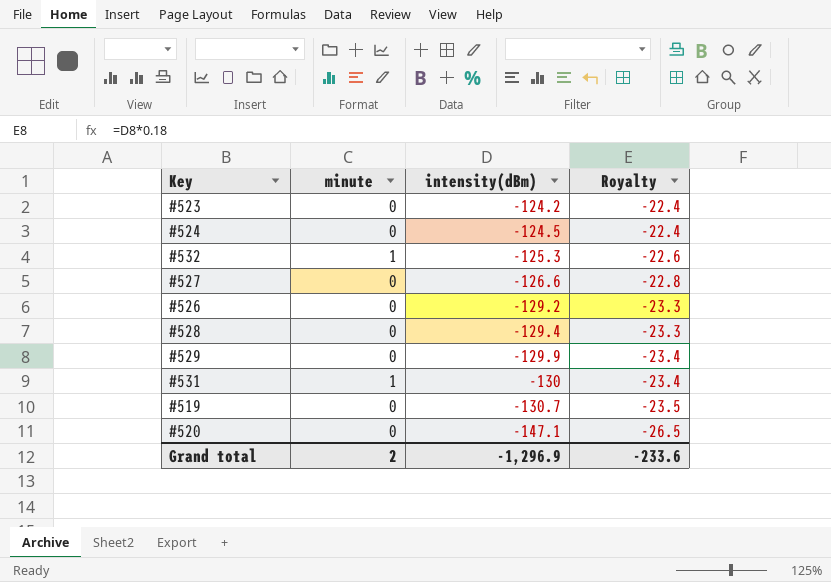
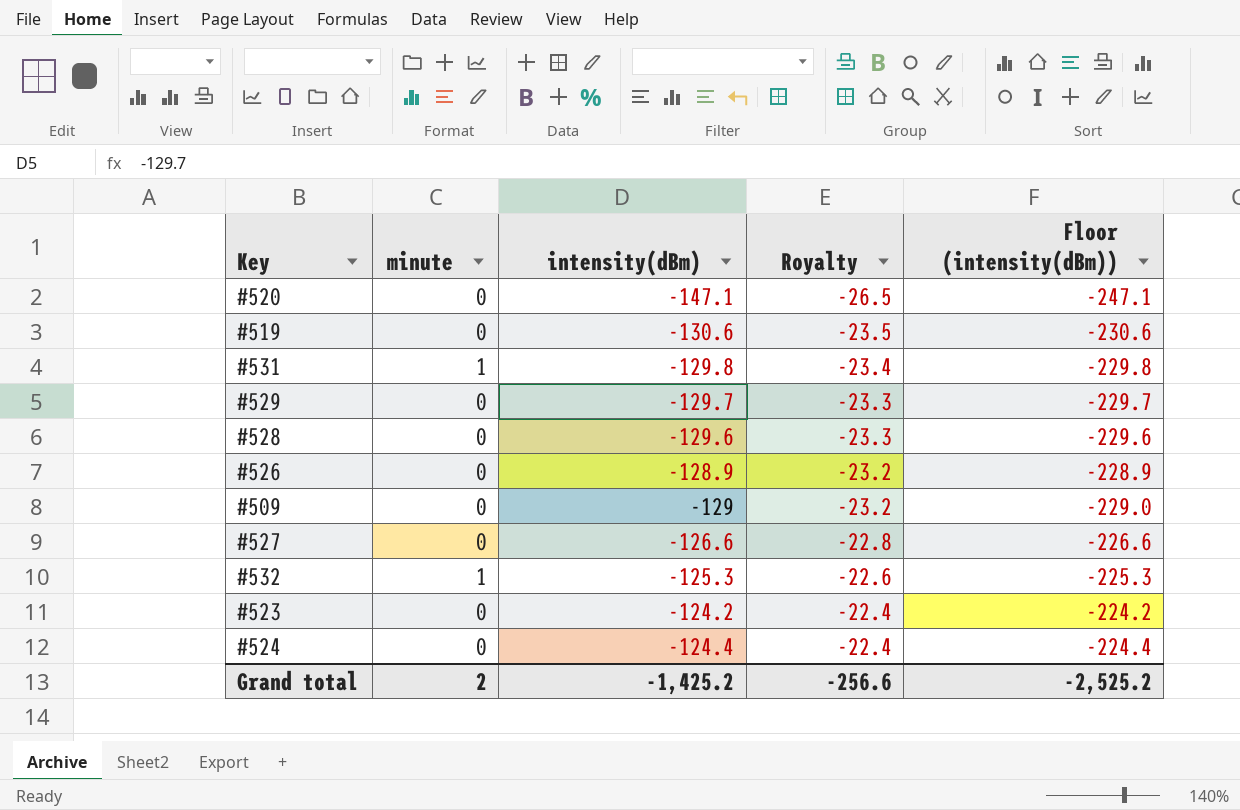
row order: intensity(dBm) descending -> Royalty ascending
column Floor (intensity(dBm)) | formula: none -> [intensity(dBm)] - 100
#519 | intensity(dBm): -130.7 -> -130.6
#531 | intensity(dBm): -130 -> -129.8
#529 | intensity(dBm): -129.9 -> -129.7
#529 | Royalty: -23.4 -> -23.3
#528 | intensity(dBm): -129.4 -> -129.6
#526 | intensity(dBm): -129.2 -> -128.9
#526 | Royalty: -23.3 -> -23.2
row #509: none -> 0 | -129 | -23.2 | -229.0
#524 | intensity(dBm): -124.5 -> -124.4
Grand total | intensity(dBm): -1,296.9 -> -1,425.2
Grand total | Royalty: -233.6 -> -256.6

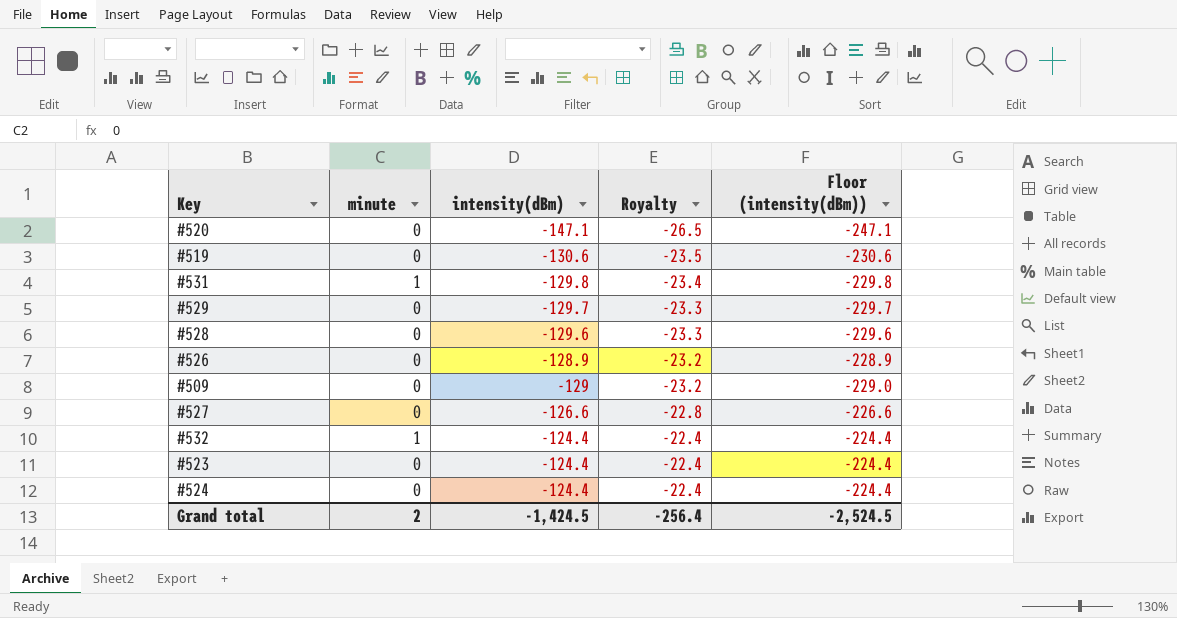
#532 | intensity(dBm): -125.3 -> -124.4
#532 | Royalty: -22.6 -> -22.4
#532 | Floor (intensity(dBm)): -225.3 -> -224.4
#523 | intensity(dBm): -124.2 -> -124.4
#523 | Floor (intensity(dBm)): -224.2 -> -224.4
Grand total | intensity(dBm): -1,425.2 -> -1,424.5
Grand total | Royalty: -256.6 -> -256.4
Grand total | Floor (intensity(dBm)): -2,525.2 -> -2,524.5

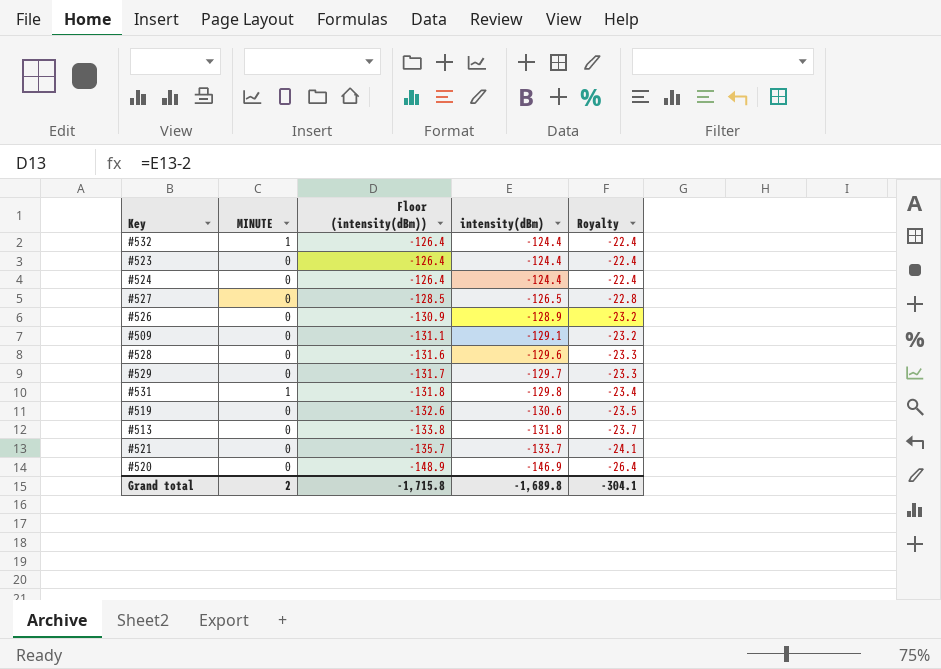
row order: Royalty ascending -> Floor (intensity(dBm)) descending
column name: minute -> MINUTE
column Floor (intensity(dBm)) | formula: [intensity(dBm)] - 100 -> [intensity(dBm)] - 2
column Floor (intensity(dBm)) | position: 5 -> 3
#527 | intensity(dBm): -126.6 -> -126.5
#509 | intensity(dBm): -129 -> -129.1
row #513: none -> 0 | -133.8 | -131.8 | -23.7
row #521: none -> 0 | -135.7 | -133.7 | -24.1
#520 | intensity(dBm): -147.1 -> -146.9
#520 | Royalty: -26.5 -> -26.4
Grand total | Floor (intensity(dBm)): -2,524.5 -> -1,715.8
Grand total | intensity(dBm): -1,424.5 -> -1,689.8
Grand total | Royalty: -256.4 -> -304.1

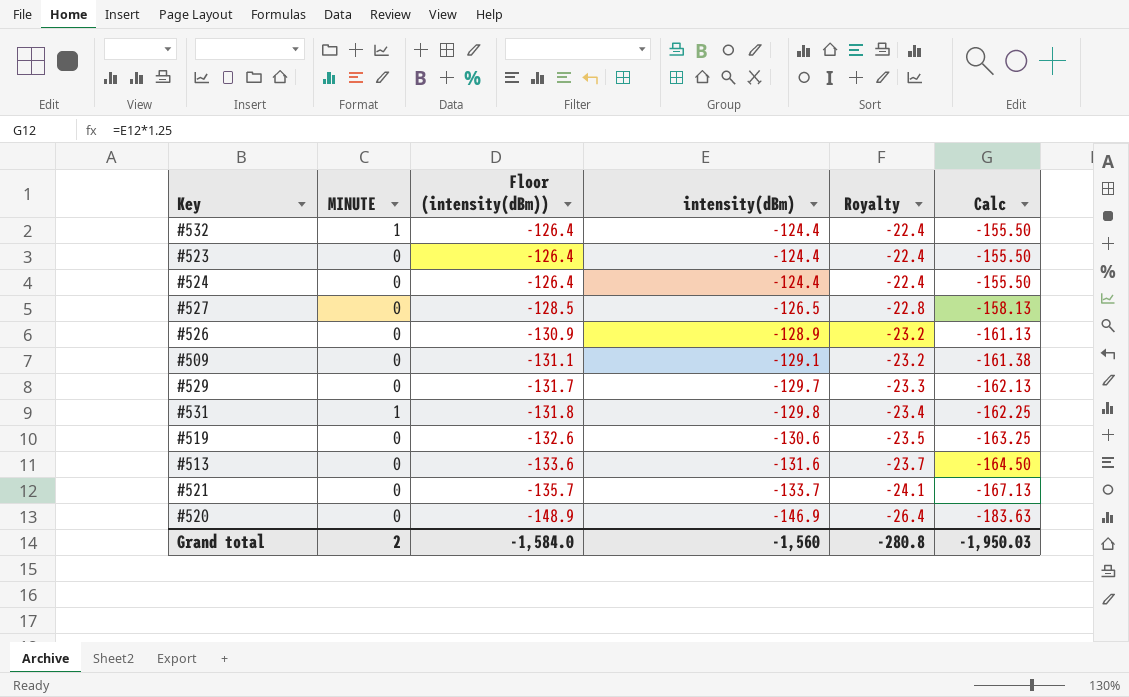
column Calc | formula: none -> [intensity(dBm)] * 1.25
row #528: 0 | -131.6 | -129.6 | -23.3 -> none
#513 | Floor (intensity(dBm)): -133.8 -> -133.6
#513 | intensity(dBm): -131.8 -> -131.6
Grand total | Floor (intensity(dBm)): -1,715.8 -> -1,584.0
Grand total | intensity(dBm): -1,689.8 -> -1,560
Grand total | Royalty: -304.1 -> -280.8

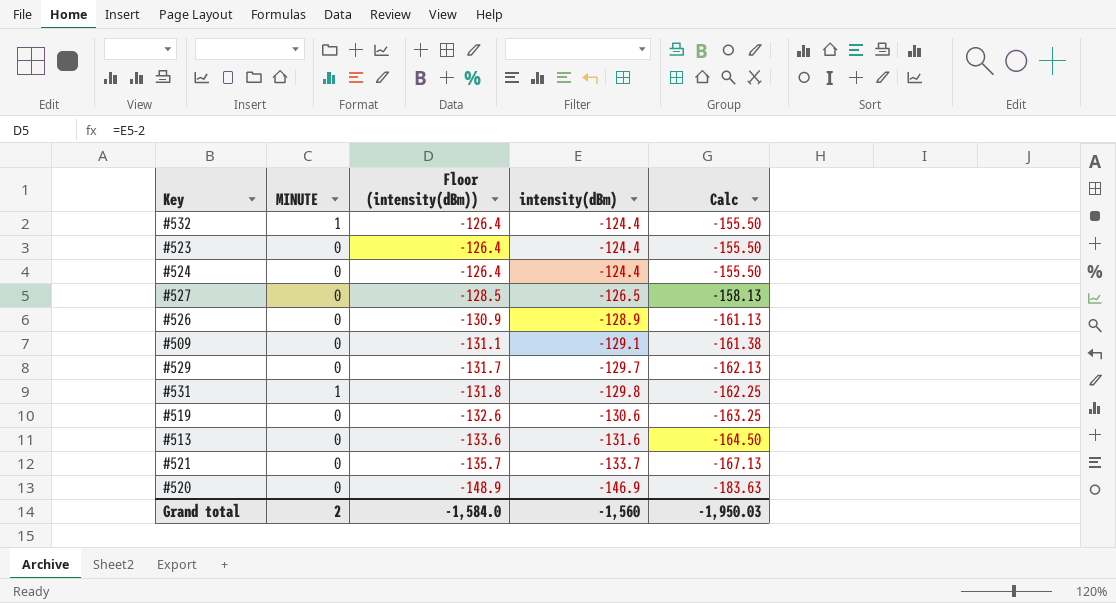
column Royalty | formula: [intensity(dBm)] * 0.18 -> none

